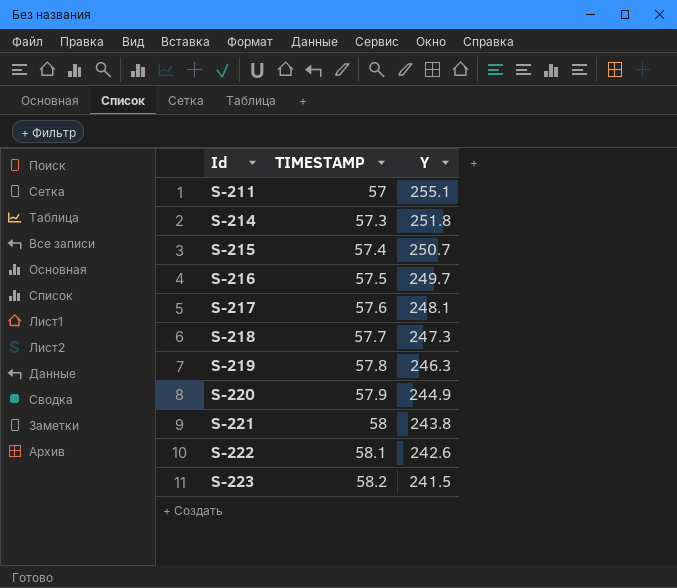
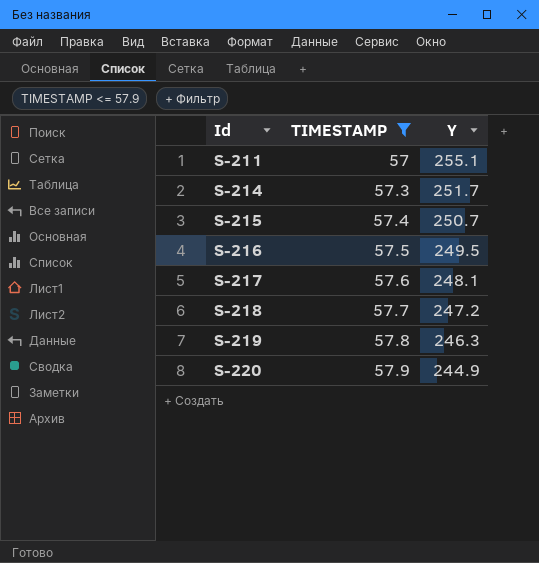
filter: none -> TIMESTAMP <= 57.9
S-214 | Y: 251.8 -> 251.7
S-216 | Y: 249.7 -> 249.5
S-218 | Y: 247.3 -> 247.2

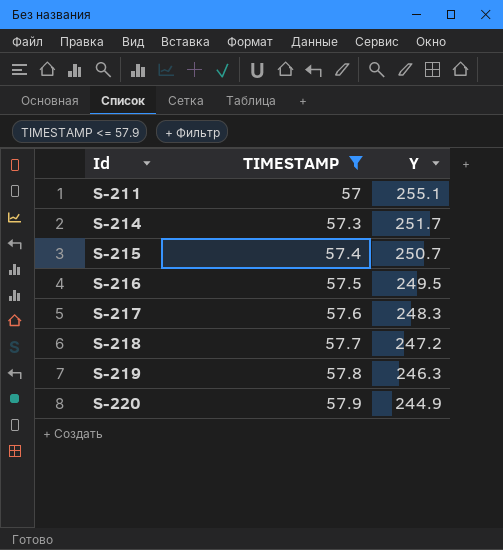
S-217 | Y: 248.1 -> 248.3

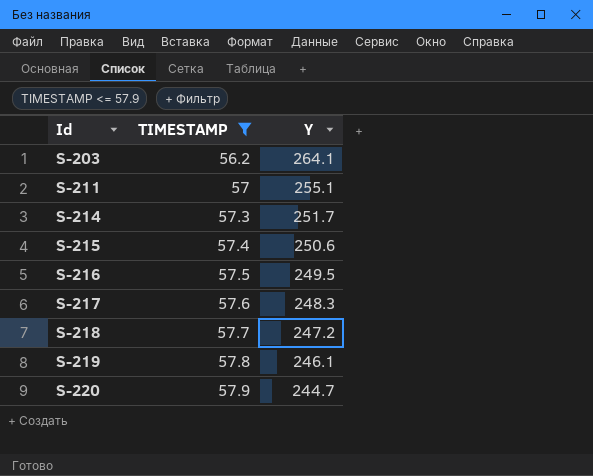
row S-203: none -> 56.2 | 264.1
S-215 | Y: 250.7 -> 250.6
S-219 | Y: 246.3 -> 246.1
S-220 | Y: 244.9 -> 244.7

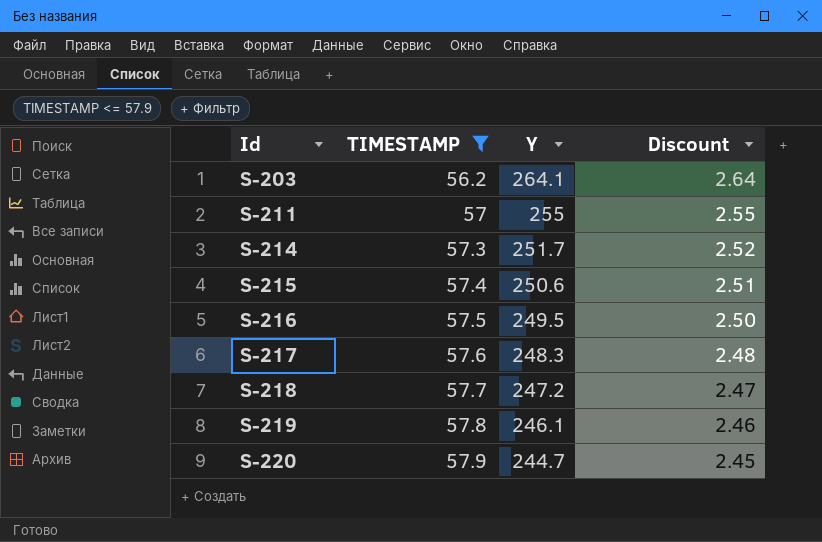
column Discount | formula: none -> [Y] * 0.01
S-211 | Y: 255.1 -> 255

